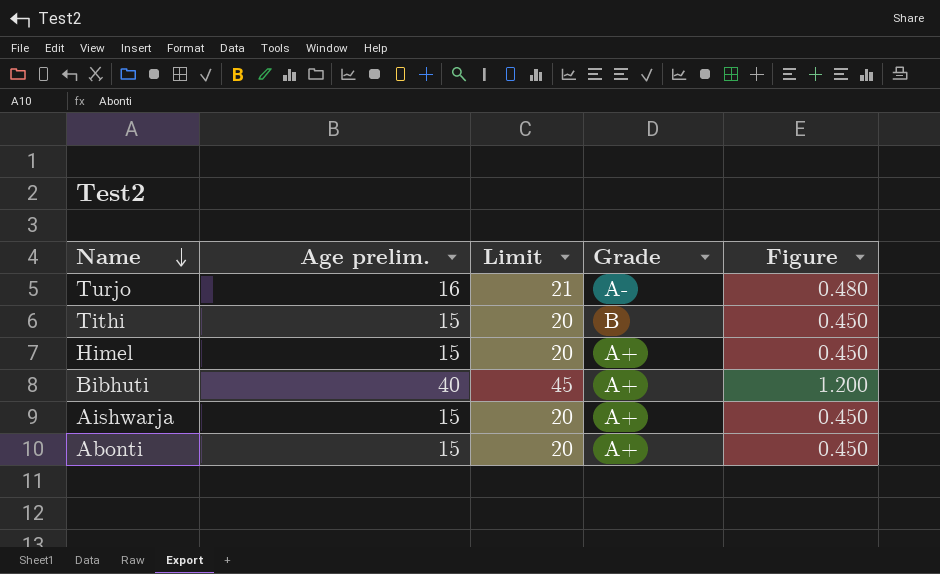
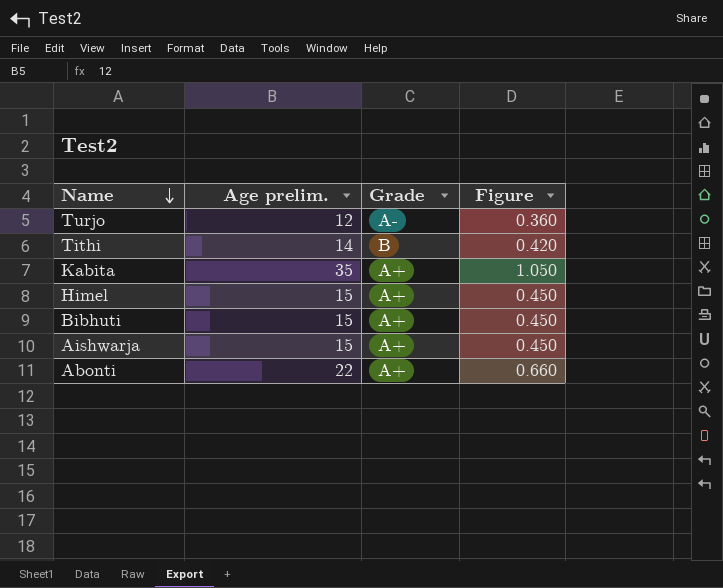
column Limit | formula: [Age prelim.] + 5 -> none
Turjo | Age prelim.: 16 -> 12
Turjo | Figure: 0.480 -> 0.360
Tithi | Age prelim.: 15 -> 14
Tithi | Figure: 0.450 -> 0.420
row Kabita: none -> 35 | A+ | 1.050
Bibhuti | Age prelim.: 40 -> 15
Bibhuti | Figure: 1.200 -> 0.450
Abonti | Age prelim.: 15 -> 22
Abonti | Figure: 0.450 -> 0.660

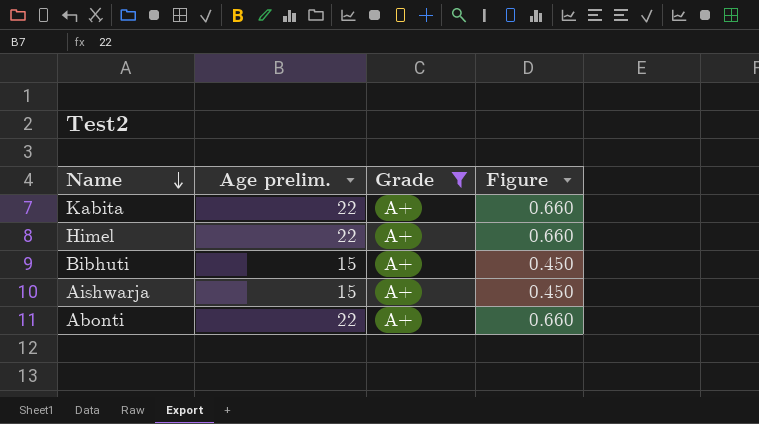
filter: none -> Grade = A+
Kabita | Age prelim.: 35 -> 22
Kabita | Figure: 1.050 -> 0.660
Himel | Age prelim.: 15 -> 22
Himel | Figure: 0.450 -> 0.660

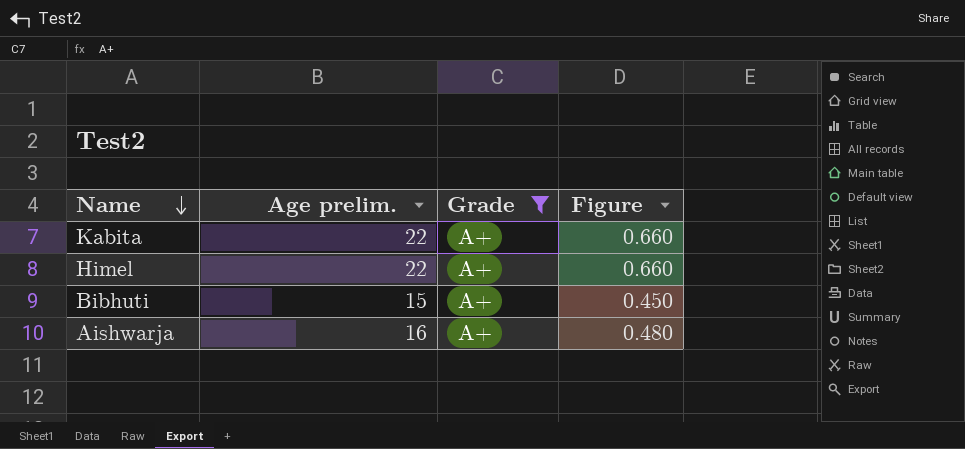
row Abonti: 22 | A+ | 0.660 -> none
Aishwarja | Age prelim.: 15 -> 16
Aishwarja | Figure: 0.450 -> 0.480

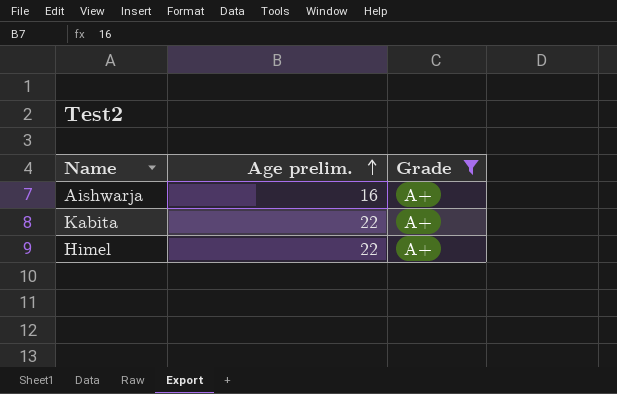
row order: Name descending -> Age prelim. ascending
column Figure | formula: [Age prelim.] * 0.03 -> none
row Bibhuti: 15 | A+ | 0.450 -> none

